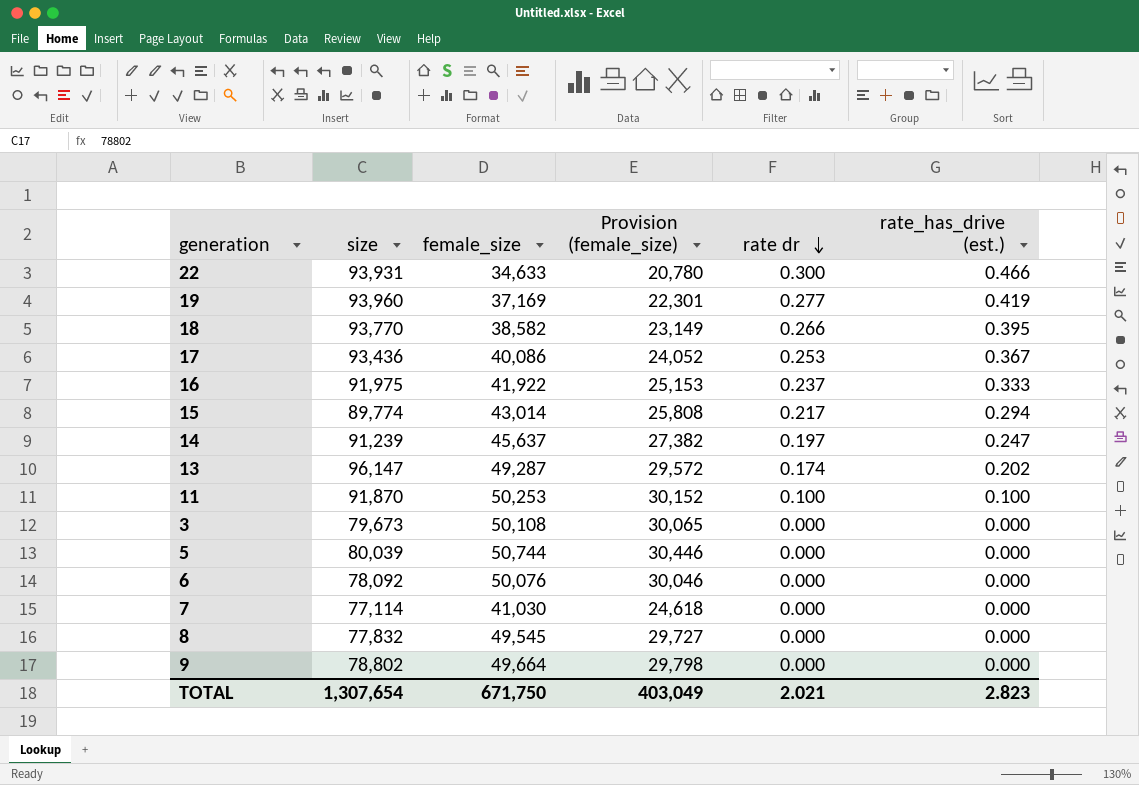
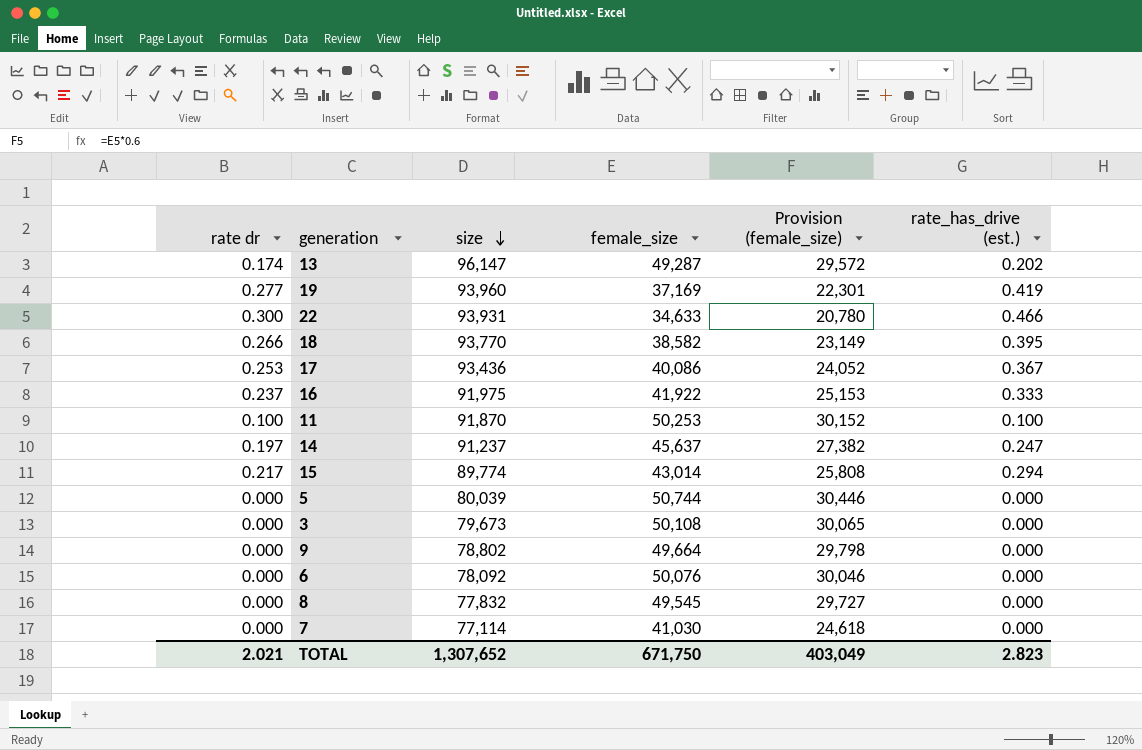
row order: rate dr descending -> size descending
column rate dr | position: 5 -> 1
14 | size: 91,239 -> 91,237
TOTAL | size: 1,307,654 -> 1,307,652

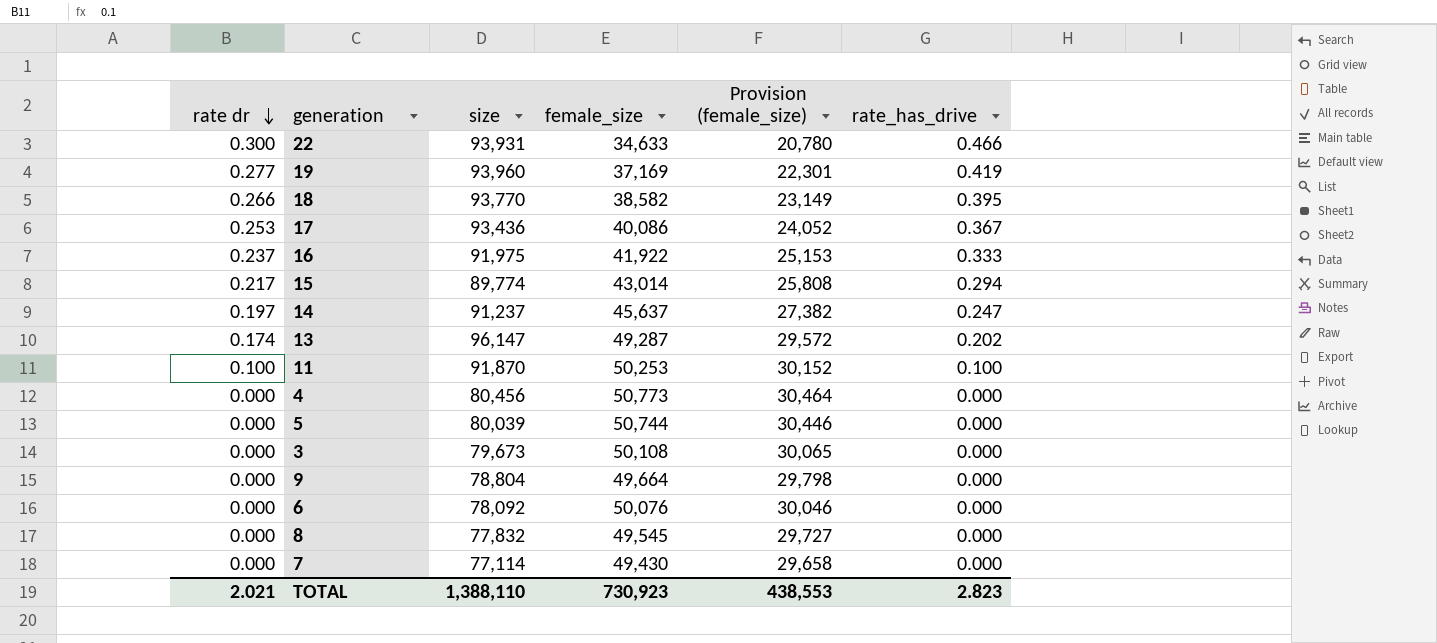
row order: size descending -> rate dr descending
column name: rate_has_drive (est.) -> rate_has_drive
row 4: none -> 0.000 | 80,456 | 50,773 | 30,464 | 0.000
9 | size: 78,802 -> 78,804
7 | female_size: 41,030 -> 49,430
7 | Provision (female_size): 24,618 -> 29,658
TOTAL | size: 1,307,652 -> 1,388,110
TOTAL | female_size: 671,750 -> 730,923
TOTAL | Provision (female_size): 403,049 -> 438,553

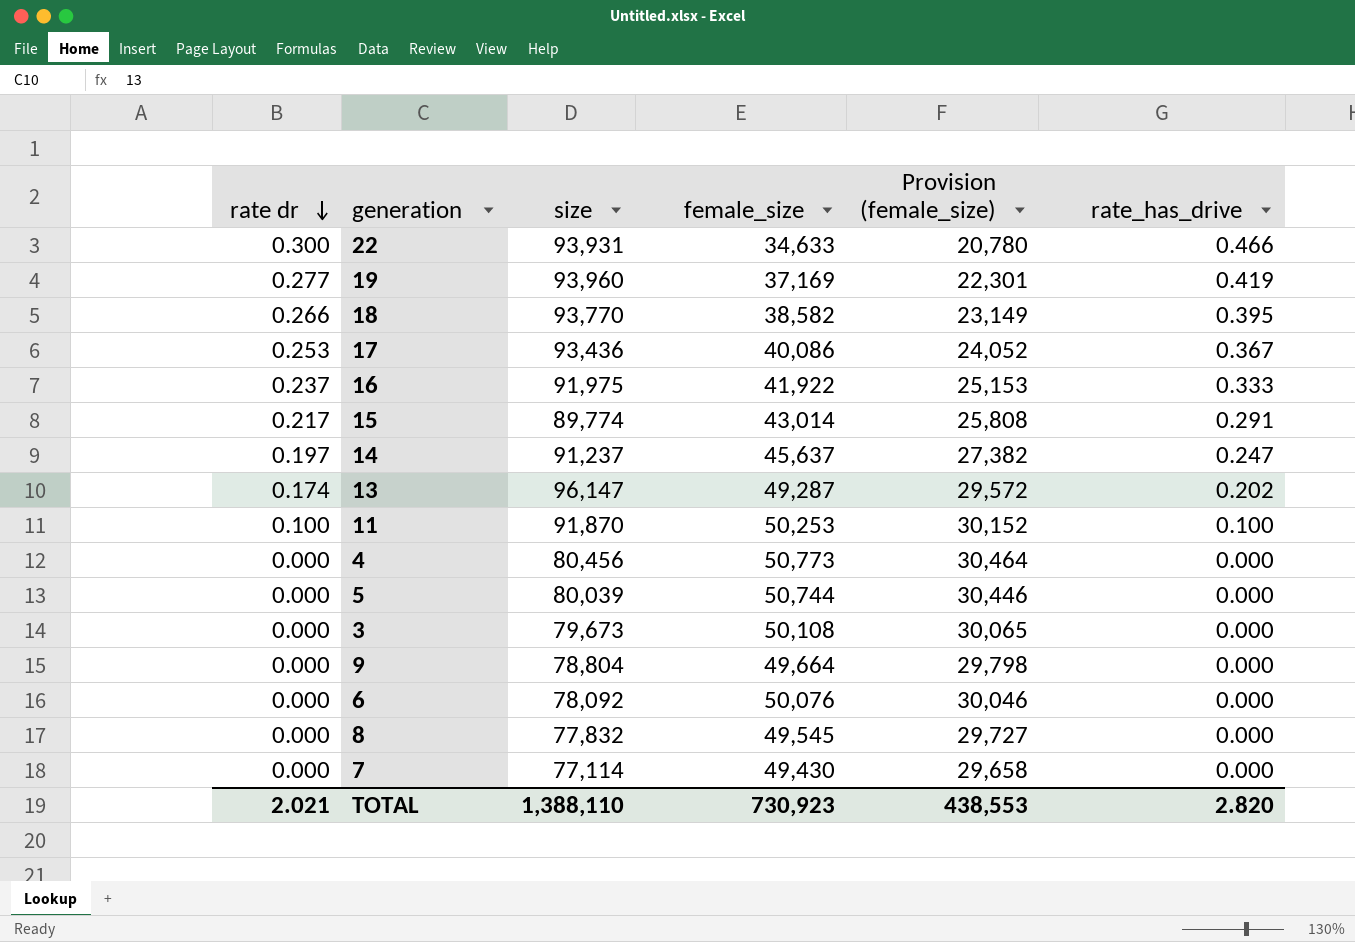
15 | rate_has_drive: 0.294 -> 0.291
TOTAL | rate_has_drive: 2.823 -> 2.820

